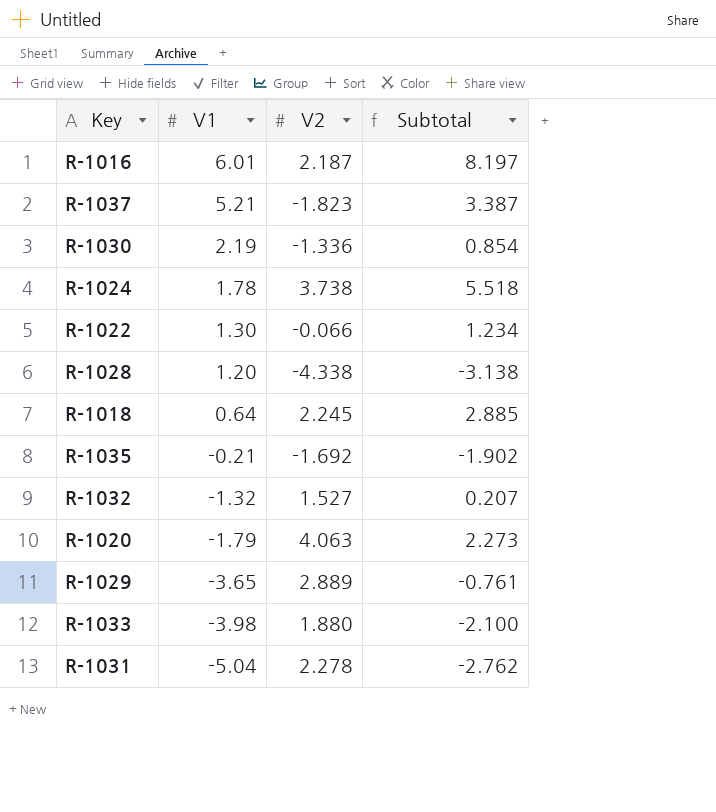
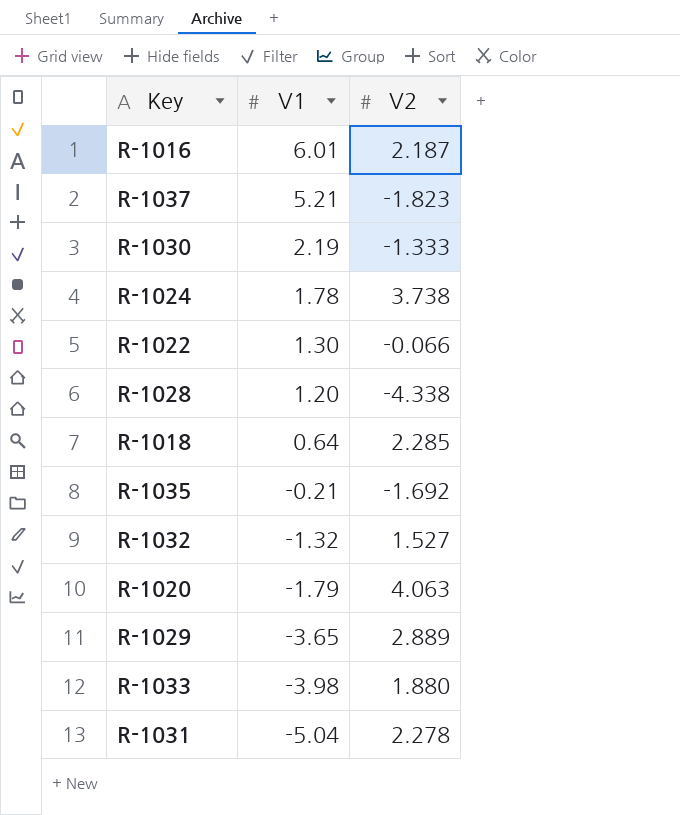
column Subtotal | formula: [V1] + [V2] -> none
R-1030 | V2: -1.336 -> -1.333
R-1018 | V2: 2.245 -> 2.285

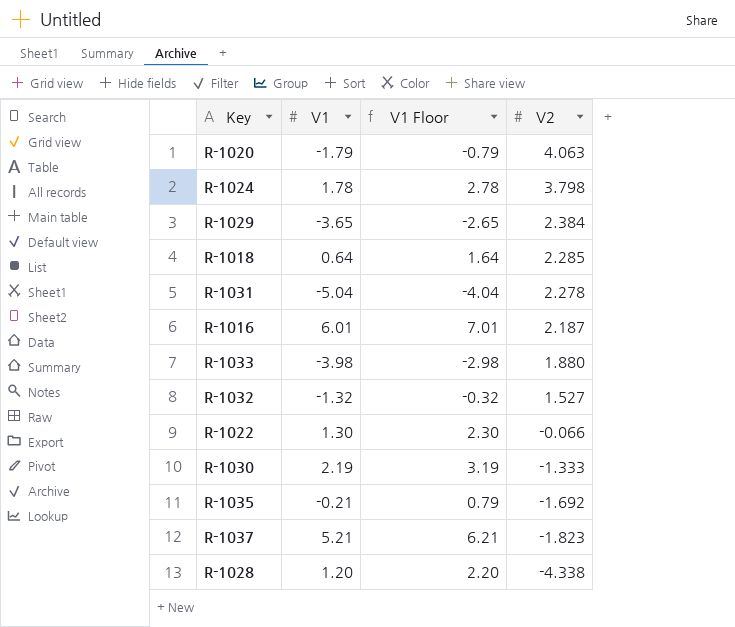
row order: V1 descending -> V2 descending
column V1 Floor | formula: none -> [V1] + 1
R-1024 | V2: 3.738 -> 3.798
R-1029 | V2: 2.889 -> 2.384

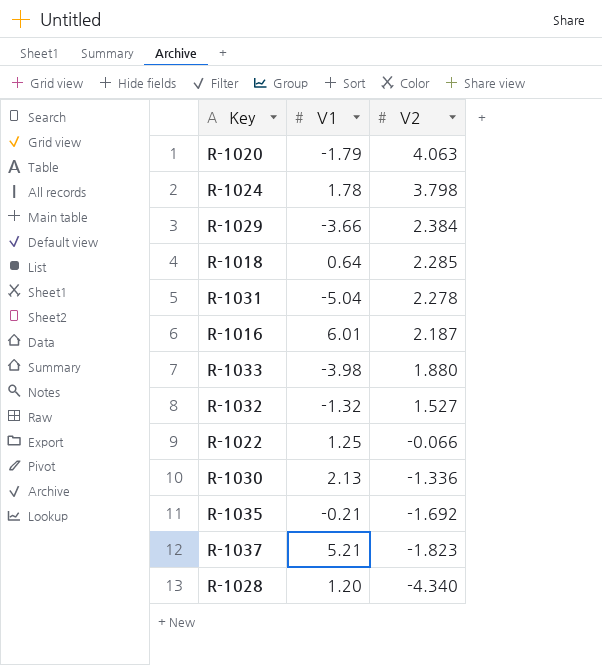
column V1 Floor | formula: [V1] + 1 -> none
R-1029 | V1: -3.65 -> -3.66
R-1022 | V1: 1.30 -> 1.25
R-1030 | V1: 2.19 -> 2.13
R-1030 | V2: -1.333 -> -1.336
R-1028 | V2: -4.338 -> -4.340

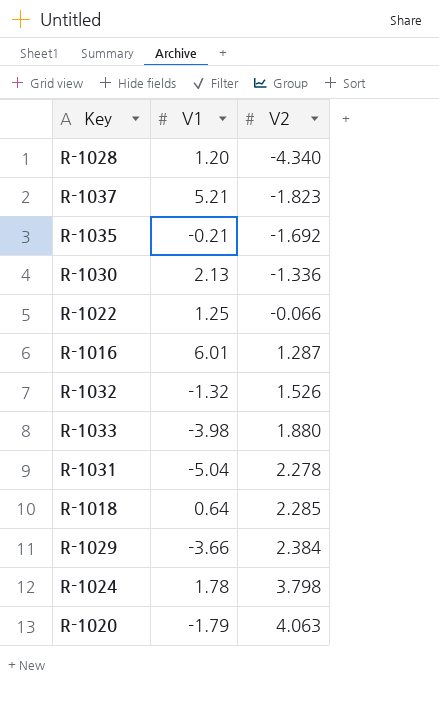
row order: V2 descending -> V2 ascending
R-1016 | V2: 2.187 -> 1.287
R-1032 | V2: 1.527 -> 1.526

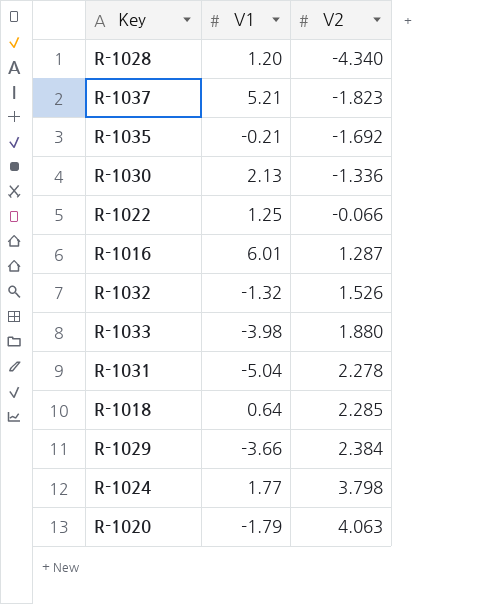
R-1024 | V1: 1.78 -> 1.77

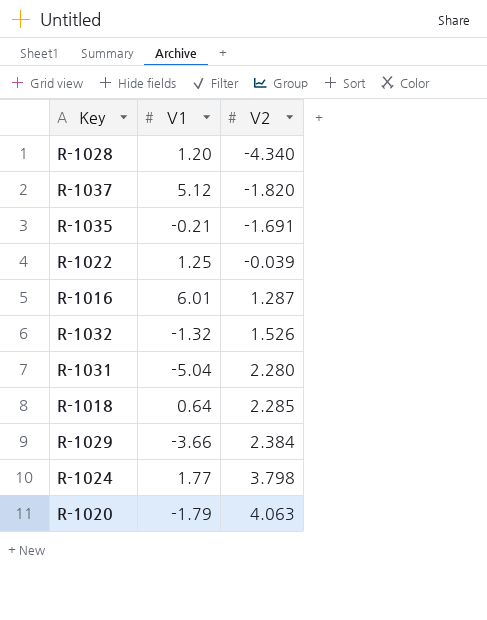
row R-1030: 2.13 | -1.336 -> none
row R-1033: -3.98 | 1.880 -> none
R-1037 | V1: 5.21 -> 5.12
R-1037 | V2: -1.823 -> -1.820
R-1035 | V2: -1.692 -> -1.691
R-1022 | V2: -0.066 -> -0.039
R-1031 | V2: 2.278 -> 2.280

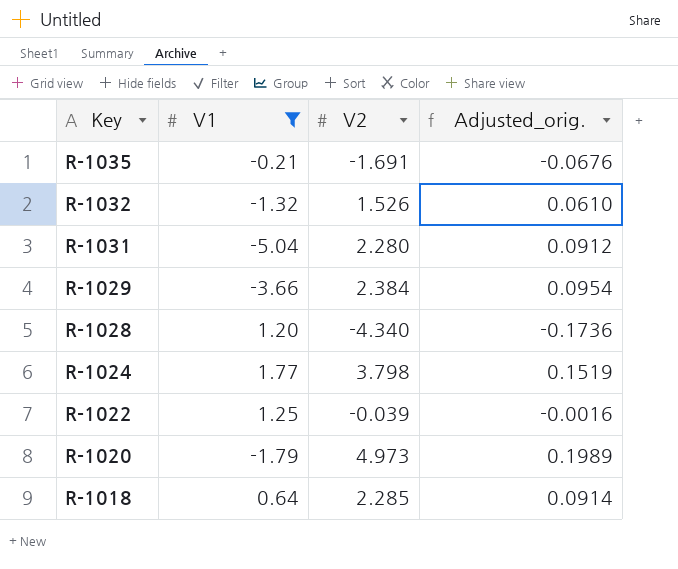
filter: none -> V1 <= 1.77
row order: V2 ascending -> Key descending
column Adjusted_orig. | formula: none -> [V2] * 0.04
R-1020 | V2: 4.063 -> 4.973

